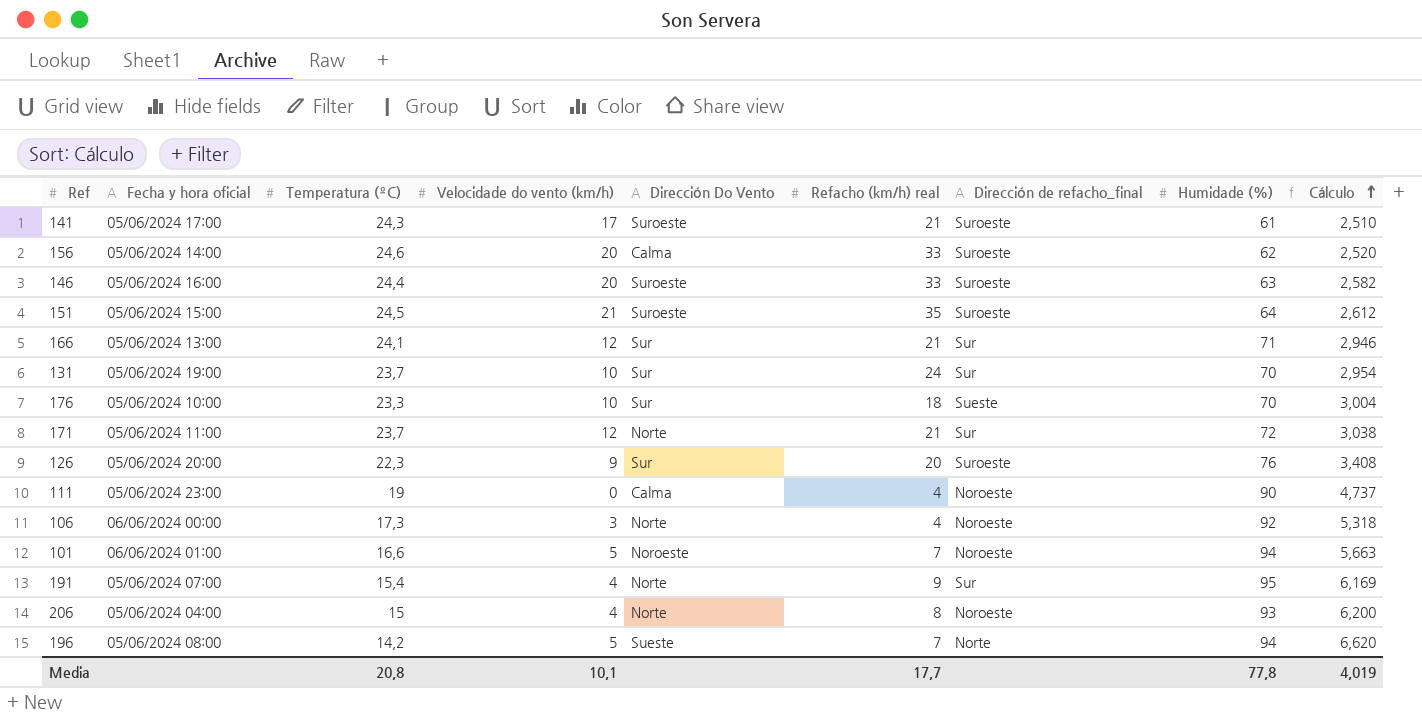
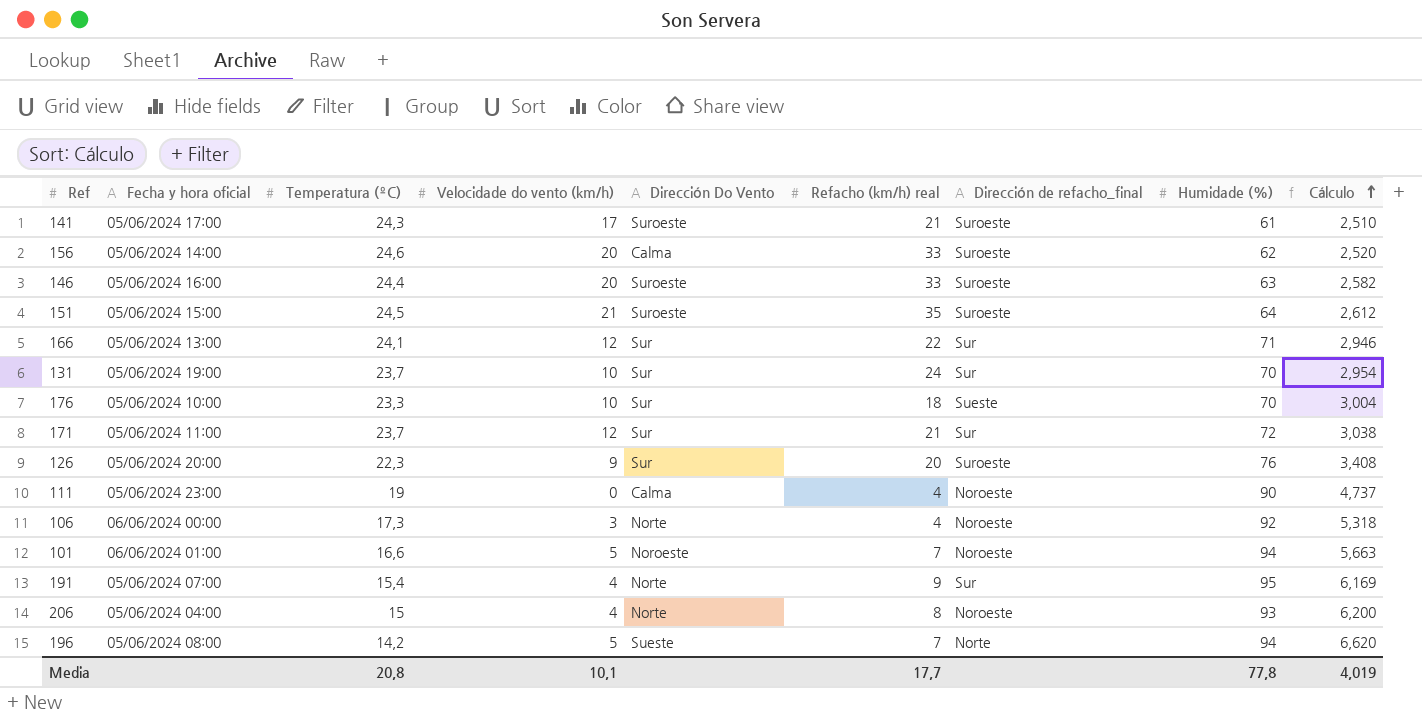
166 | Refacho (km/h) real: 21 -> 22
171 | Dirección Do Vento: Norte -> Sur

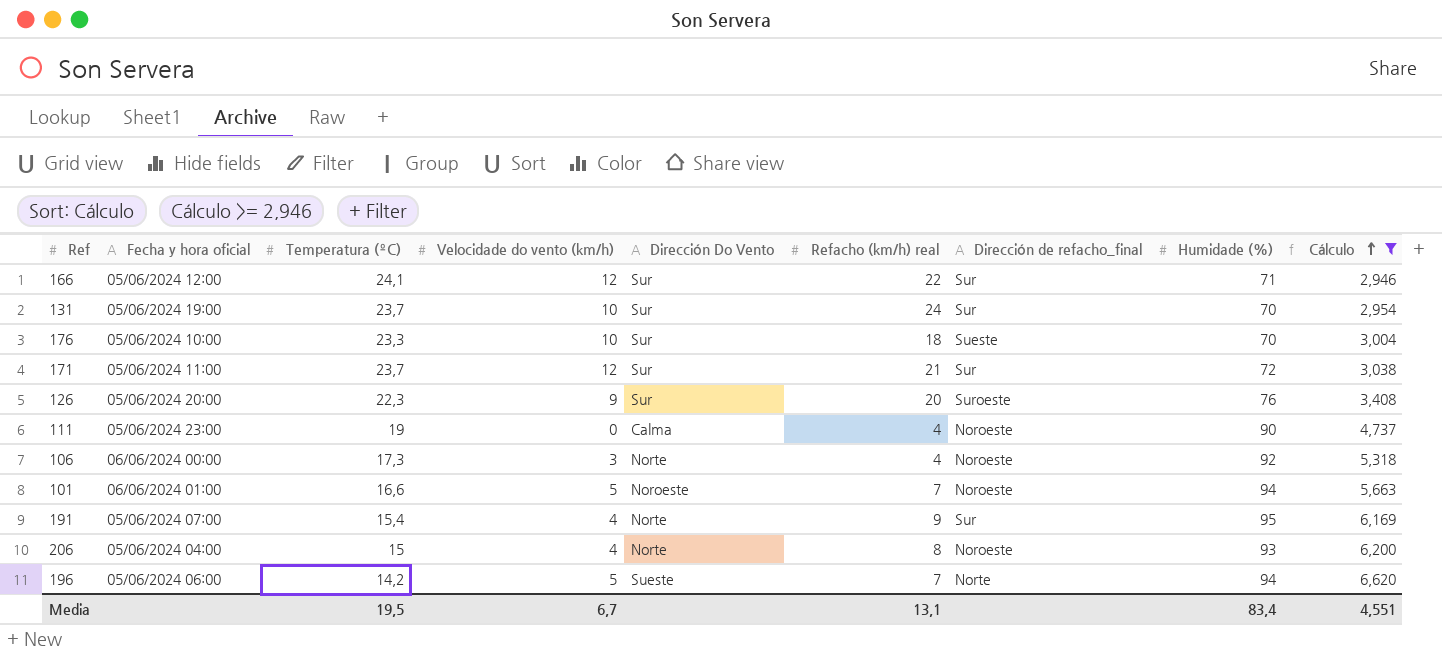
filter: none -> Cálculo >= 2,946
166 | Fecha y hora oficial: 05/06/2024 13:00 -> 05/06/2024 12:00
196 | Fecha y hora oficial: 05/06/2024 08:00 -> 05/06/2024 06:00
Media | Temperatura (ºC): 20,8 -> 19,5
Media | Velocidade do vento (km/h): 10,1 -> 6,7
Media | Refacho (km/h) real: 17,7 -> 13,1
Media | Humidade (%): 77,8 -> 83,4
Media | Cálculo: 4,019 -> 4,551

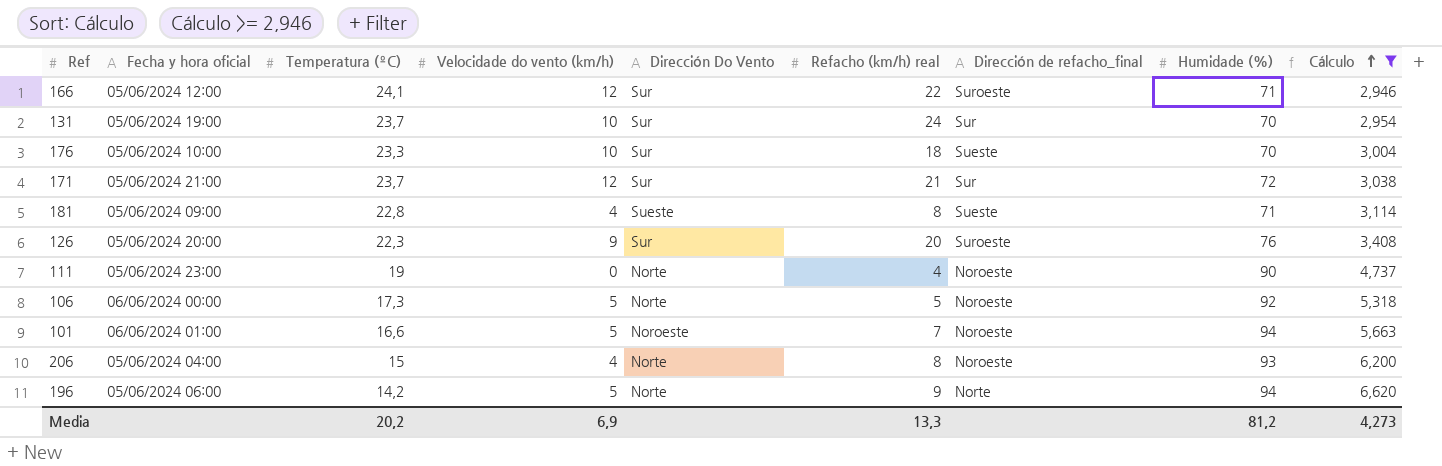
row 191: 05/06/2024 07:00 | 15,4 | 4 | Norte | 9 | Sur | 95 | 6,169 -> none
166 | Dirección de refacho_final: Sur -> Suroeste
171 | Fecha y hora oficial: 05/06/2024 11:00 -> 05/06/2024 21:00
row 181: none -> 05/06/2024 09:00 | 22,8 | 4 | Sueste | 8 | Sueste | 71 | 3,114
111 | Dirección Do Vento: Calma -> Norte
106 | Velocidade do vento (km/h): 3 -> 5
106 | Refacho (km/h) real: 4 -> 5
196 | Dirección Do Vento: Sueste -> Norte
196 | Refacho (km/h) real: 7 -> 9
Media | Temperatura (ºC): 19,5 -> 20,2
Media | Velocidade do vento (km/h): 6,7 -> 6,9
Media | Refacho (km/h) real: 13,1 -> 13,3
Media | Humidade (%): 83,4 -> 81,2
Media | Cálculo: 4,551 -> 4,273

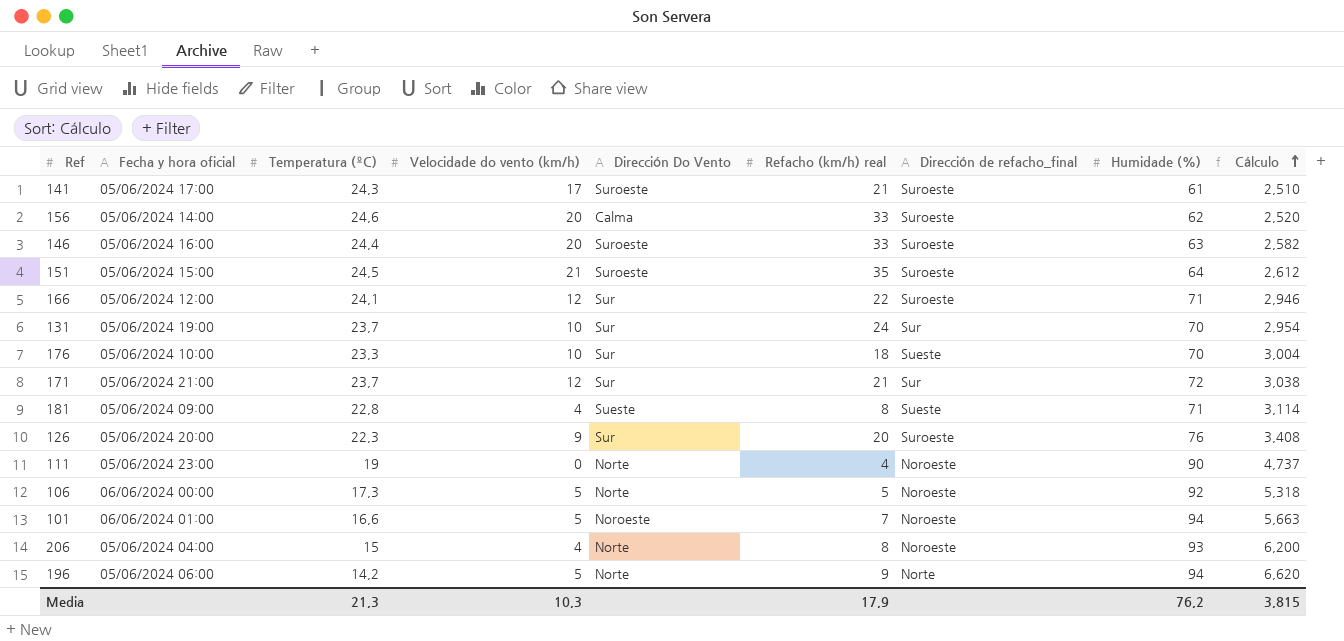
filter: Cálculo >= 2,946 -> none
Media | Temperatura (ºC): 20,2 -> 21,3
Media | Velocidade do vento (km/h): 6,9 -> 10,3
Media | Refacho (km/h) real: 13,3 -> 17,9
Media | Humidade (%): 81,2 -> 76,2
Media | Cálculo: 4,273 -> 3,815

